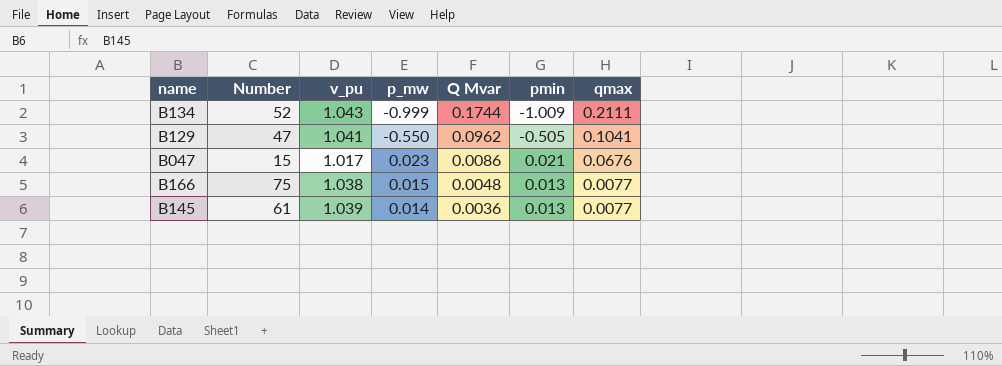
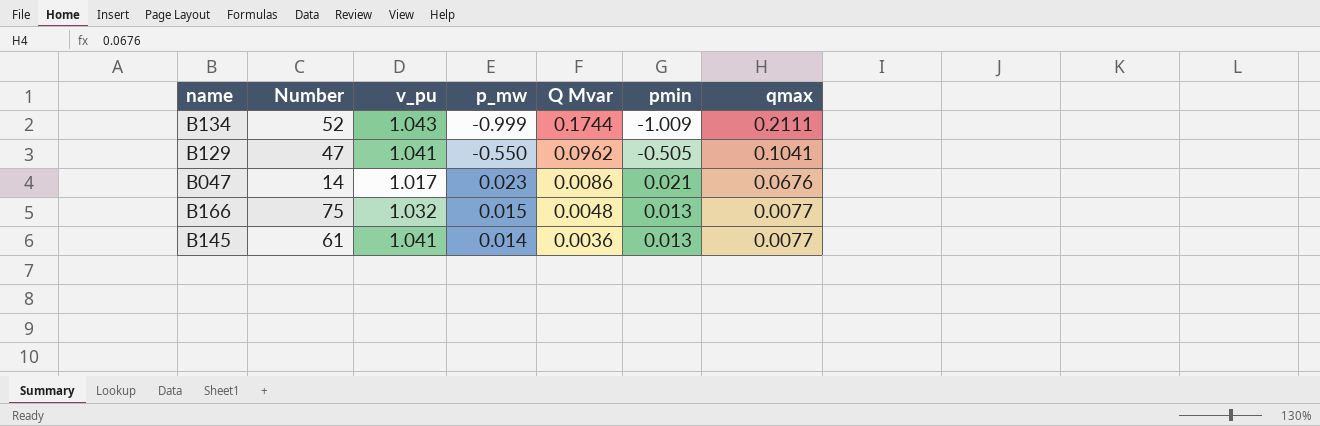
B047 | Number: 15 -> 14
B166 | v_pu: 1.038 -> 1.032
B145 | v_pu: 1.039 -> 1.041

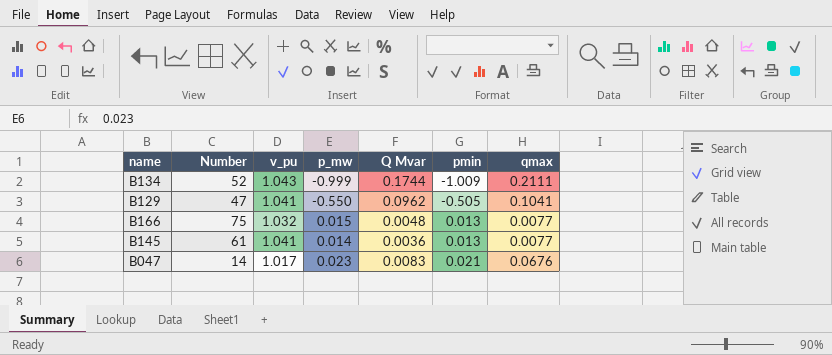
row order: Q Mvar descending -> pmin ascending
B047 | Q Mvar: 0.0086 -> 0.0083

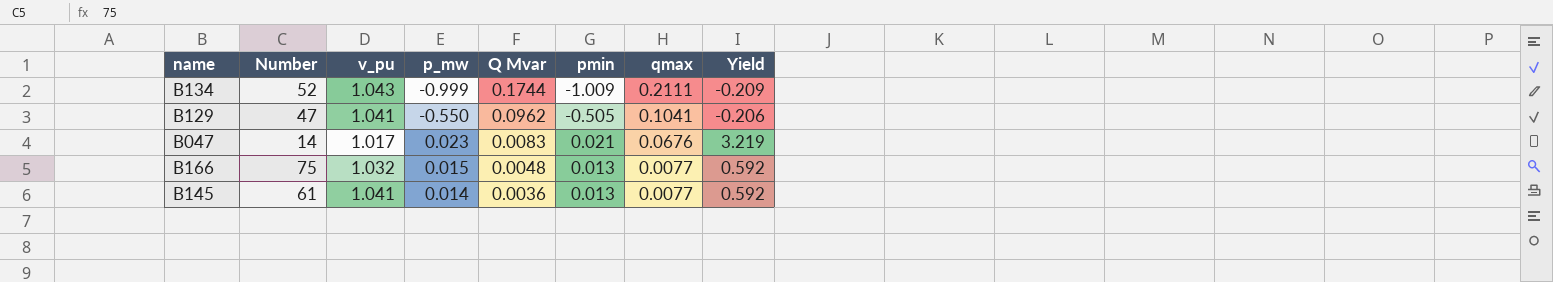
row order: pmin ascending -> Q Mvar descending
column Yield | formula: none -> [qmax] / [pmin]

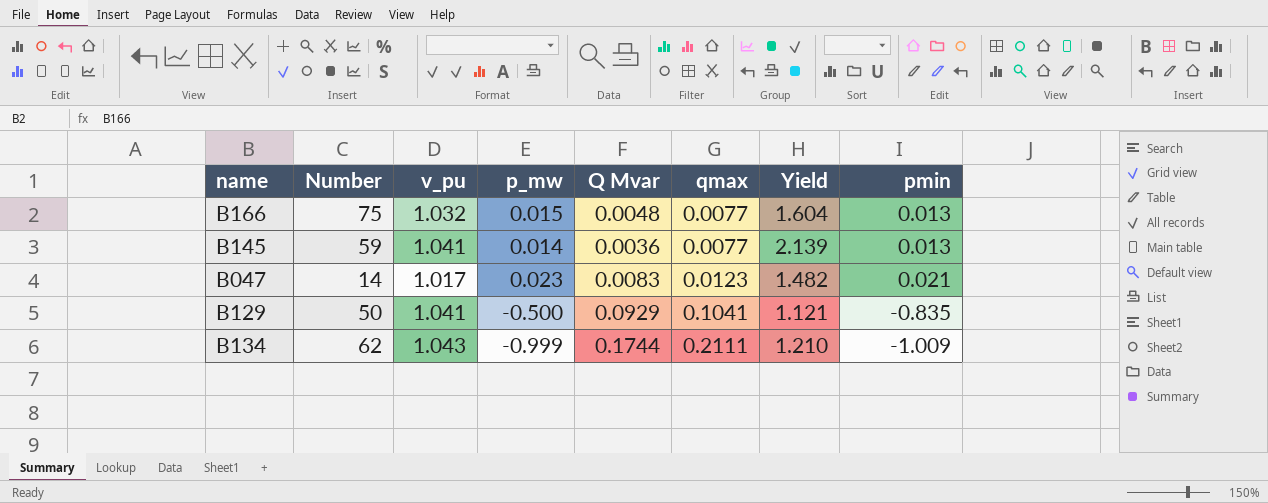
row order: Q Mvar descending -> qmax ascending
column Yield | formula: [qmax] / [pmin] -> [qmax] / [Q Mvar]
column pmin | position: 6 -> 8
B145 | Number: 61 -> 59
B047 | qmax: 0.0676 -> 0.0123
B129 | Number: 47 -> 50
B129 | p_mw: -0.550 -> -0.500
B129 | Q Mvar: 0.0962 -> 0.0929
B129 | pmin: -0.505 -> -0.835
B134 | Number: 52 -> 62

